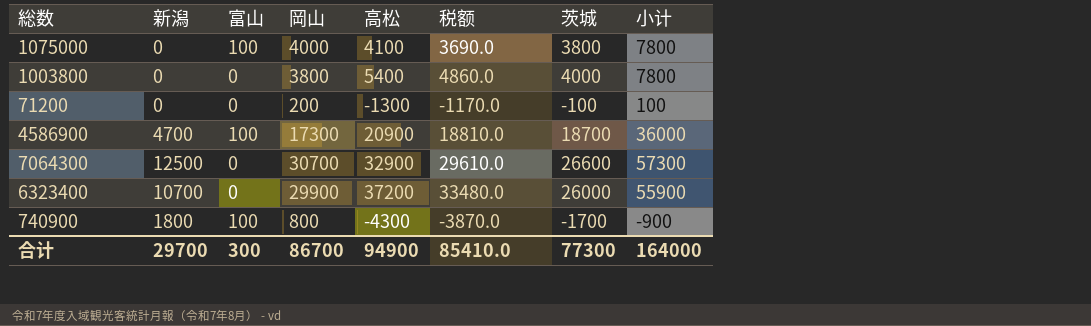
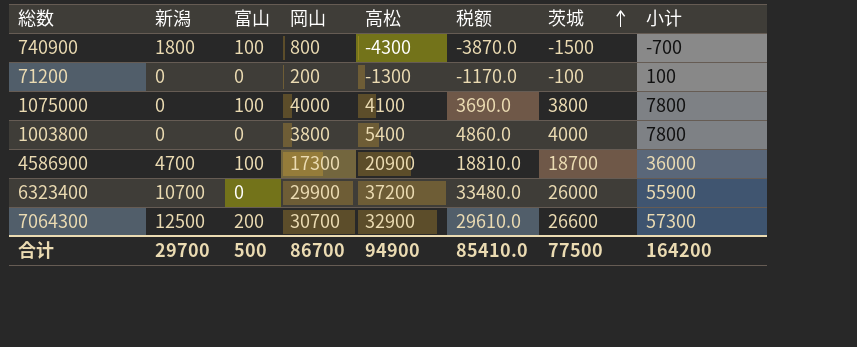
row order: none -> 茨城 ascending
740900 | 茨城: -1700 -> -1500
740900 | 小计: -900 -> -700
7064300 | 富山: 0 -> 200
合计 | 富山: 300 -> 500
合计 | 茨城: 77300 -> 77500
合计 | 小计: 164000 -> 164200

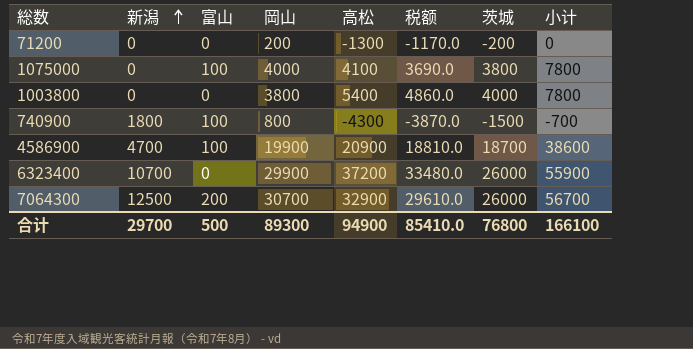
row order: 茨城 ascending -> 新潟 ascending
71200 | 茨城: -100 -> -200
71200 | 小计: 100 -> 0
4586900 | 岡山: 17300 -> 19900
4586900 | 小计: 36000 -> 38600
7064300 | 茨城: 26600 -> 26000
7064300 | 小计: 57300 -> 56700
合计 | 岡山: 86700 -> 89300
合计 | 茨城: 77500 -> 76800
合计 | 小计: 164200 -> 166100

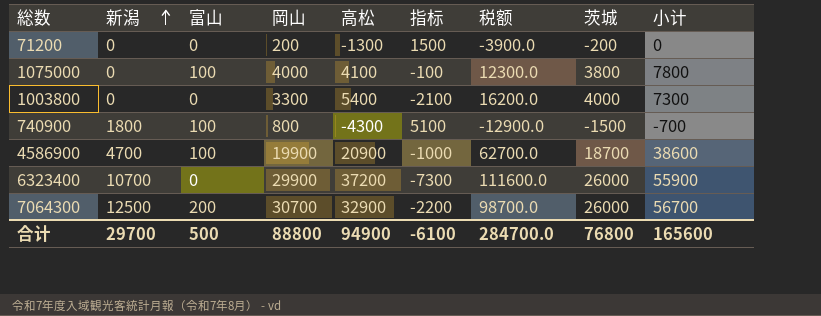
column 指标 | formula: none -> [岡山] - [高松]
column 税额 | formula: [高松] * 0.9 -> [高松] * 3
1003800 | 岡山: 3800 -> 3300
1003800 | 小计: 7800 -> 7300
合计 | 岡山: 89300 -> 88800
合计 | 税额: 85410.0 -> 284700.0
合计 | 小计: 166100 -> 165600

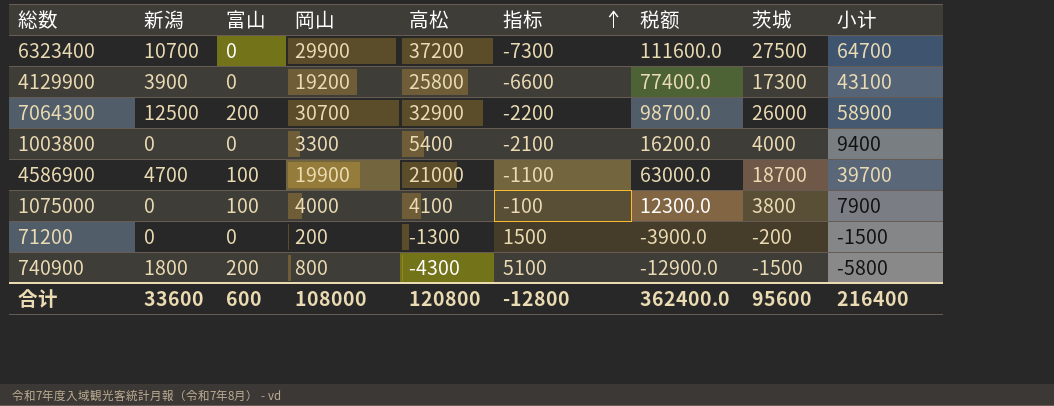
row order: 新潟 ascending -> 指标 ascending
column 小计 | formula: [岡山] + [茨城] -> [高松] + [茨城]
6323400 | 茨城: 26000 -> 27500
row 4129900: none -> 3900 | 0 | 19200 | 25800 | -6600 | 77400.0 | 17300 | 43100
4586900 | 高松: 20900 -> 21000
4586900 | 指标: -1000 -> -1100
4586900 | 税额: 62700.0 -> 63000.0
740900 | 富山: 100 -> 200
合计 | 新潟: 29700 -> 33600
合计 | 富山: 500 -> 600
合计 | 岡山: 88800 -> 108000
合计 | 高松: 94900 -> 120800
合计 | 指标: -6100 -> -12800
合计 | 税额: 284700.0 -> 362400.0
合计 | 茨城: 76800 -> 95600
合计 | 小计: 165600 -> 216400

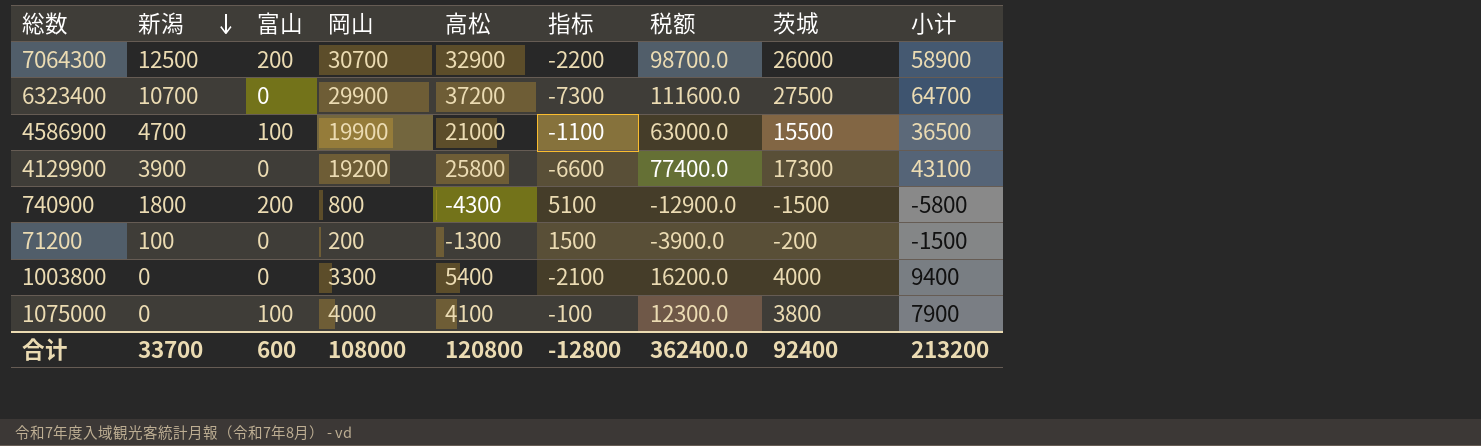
row order: 指标 ascending -> 新潟 descending
4586900 | 茨城: 18700 -> 15500
4586900 | 小计: 39700 -> 36500
71200 | 新潟: 0 -> 100
合计 | 新潟: 33600 -> 33700
合计 | 茨城: 95600 -> 92400
合计 | 小计: 216400 -> 213200

